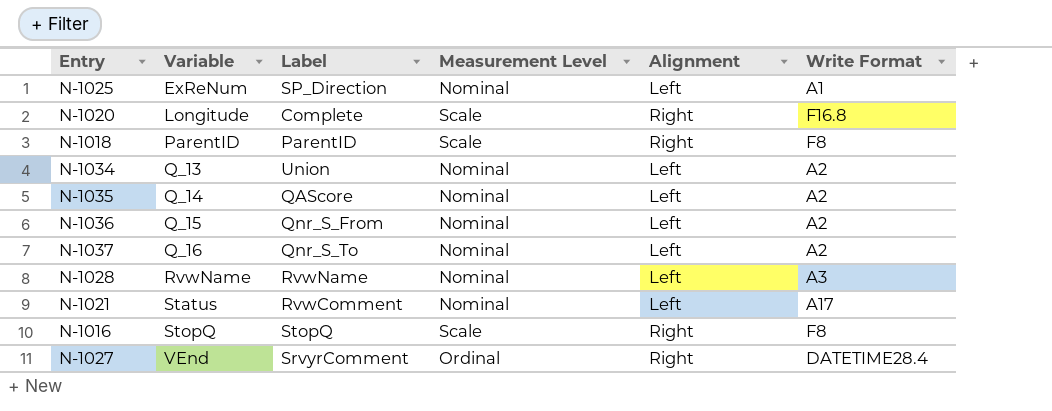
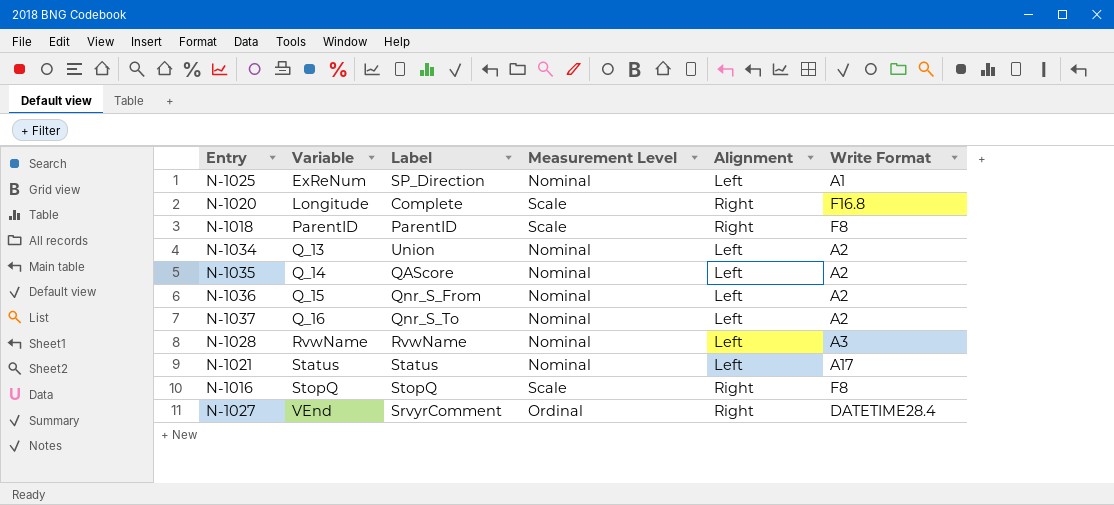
N-1021 | Label: RvwComment -> Status

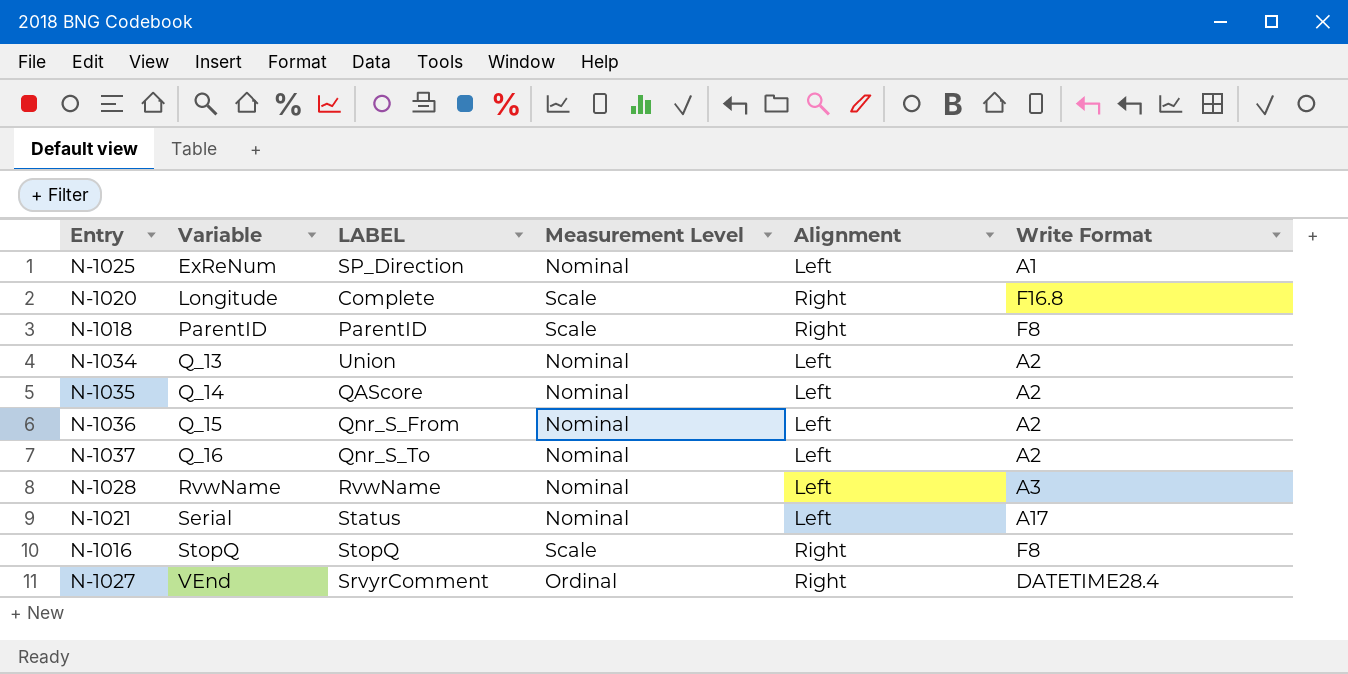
column name: Label -> LABEL
N-1021 | Variable: Status -> Serial

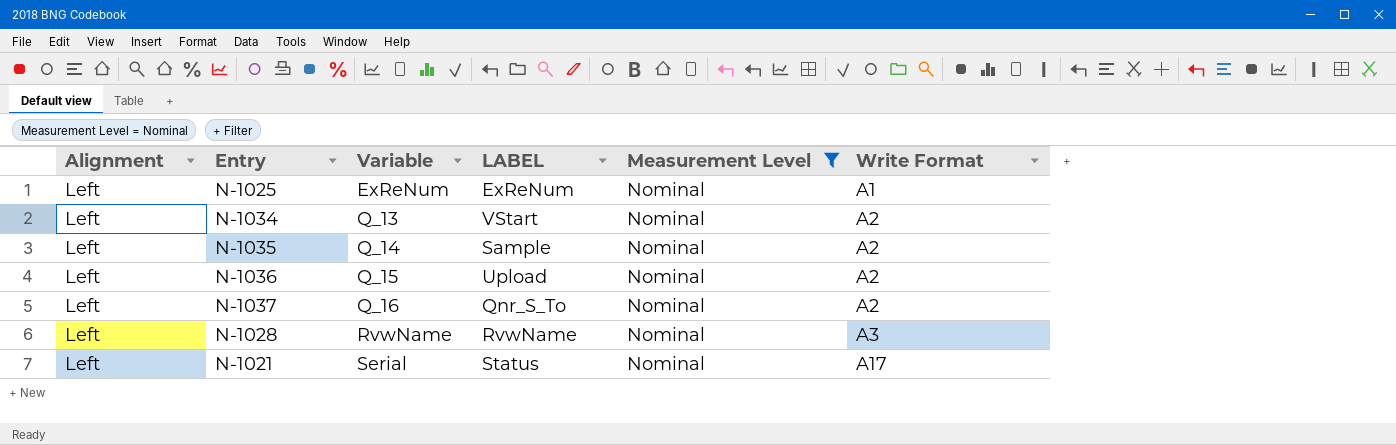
filter: none -> Measurement Level = Nominal
column Alignment | position: 5 -> 1
N-1025 | LABEL: SP_Direction -> ExReNum
N-1034 | LABEL: Union -> VStart
N-1035 | LABEL: QAScore -> Sample
N-1036 | LABEL: Qnr_S_From -> Upload

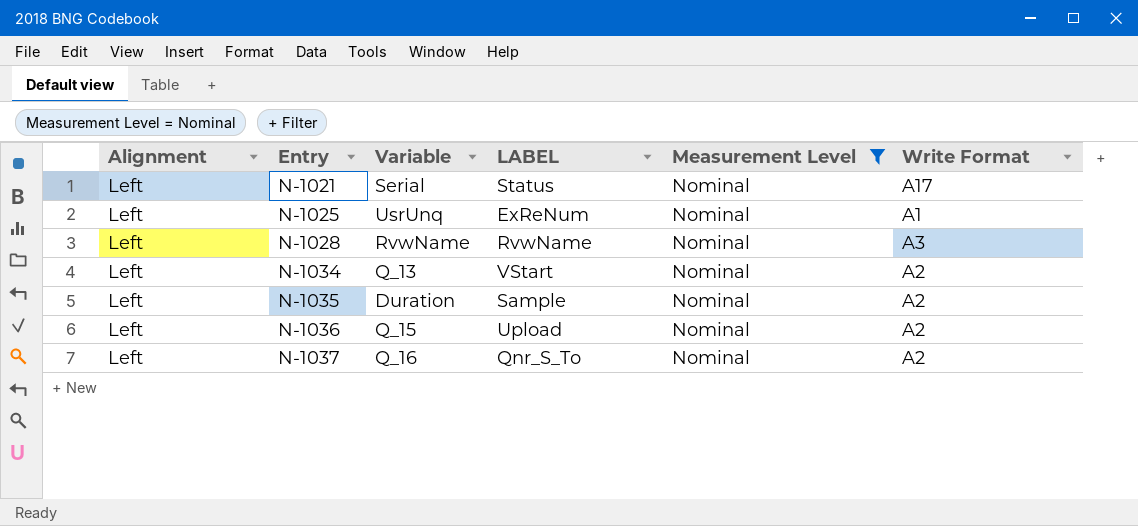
row order: Variable ascending -> Entry ascending
N-1025 | Variable: ExReNum -> UsrUnq
N-1035 | Variable: Q_14 -> Duration

